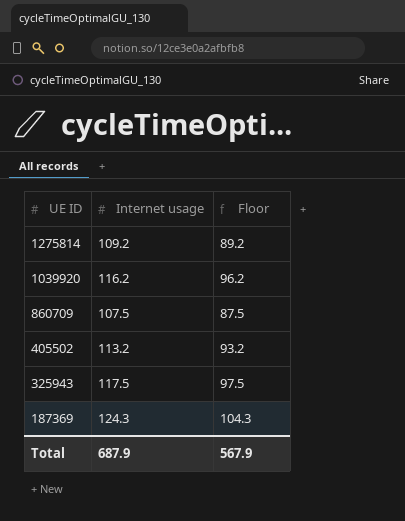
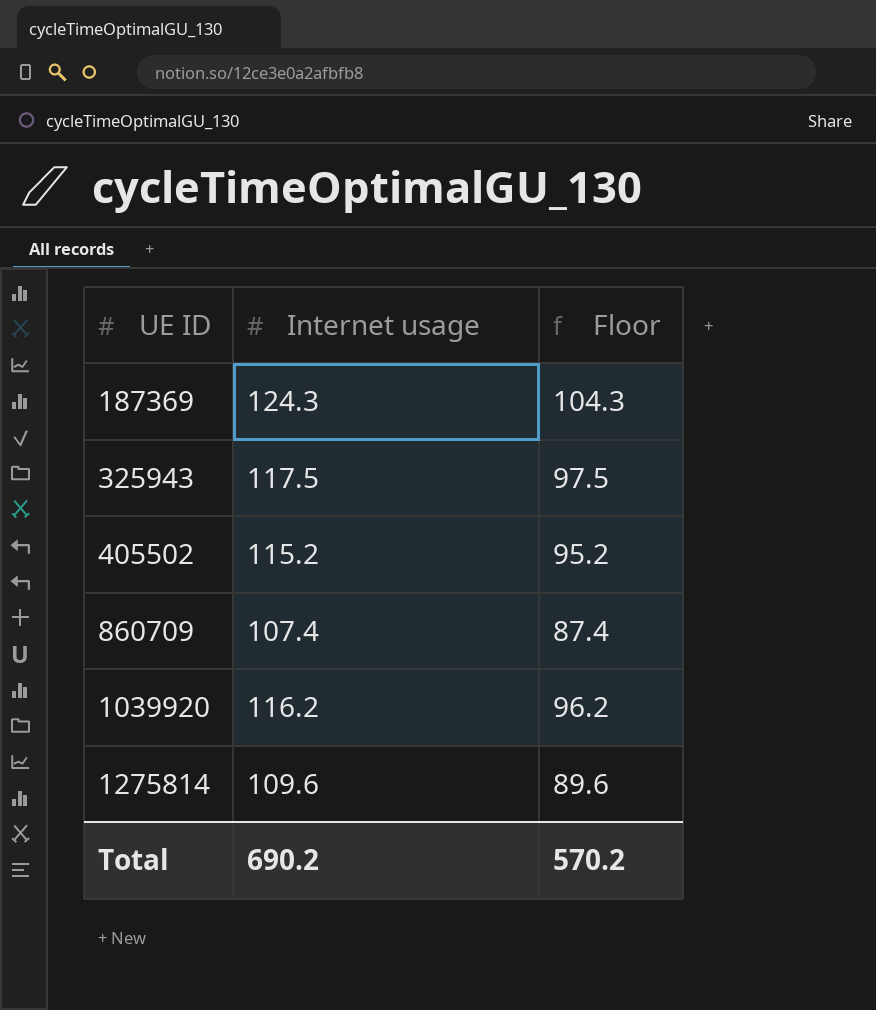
row order: UE ID descending -> UE ID ascending
405502 | Internet usage: 113.2 -> 115.2
405502 | Floor: 93.2 -> 95.2
860709 | Internet usage: 107.5 -> 107.4
860709 | Floor: 87.5 -> 87.4
1275814 | Internet usage: 109.2 -> 109.6
1275814 | Floor: 89.2 -> 89.6
Total | Internet usage: 687.9 -> 690.2
Total | Floor: 567.9 -> 570.2

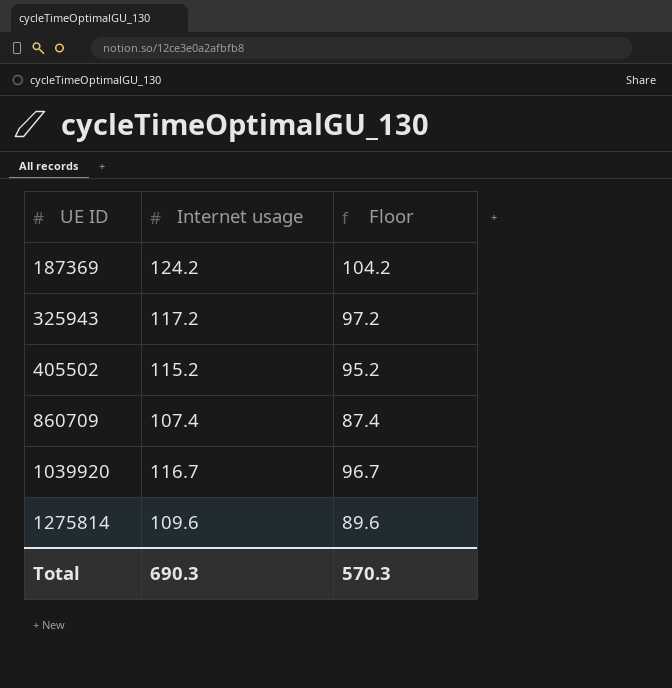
187369 | Internet usage: 124.3 -> 124.2
187369 | Floor: 104.3 -> 104.2
325943 | Internet usage: 117.5 -> 117.2
325943 | Floor: 97.5 -> 97.2
1039920 | Internet usage: 116.2 -> 116.7
1039920 | Floor: 96.2 -> 96.7
Total | Internet usage: 690.2 -> 690.3
Total | Floor: 570.2 -> 570.3

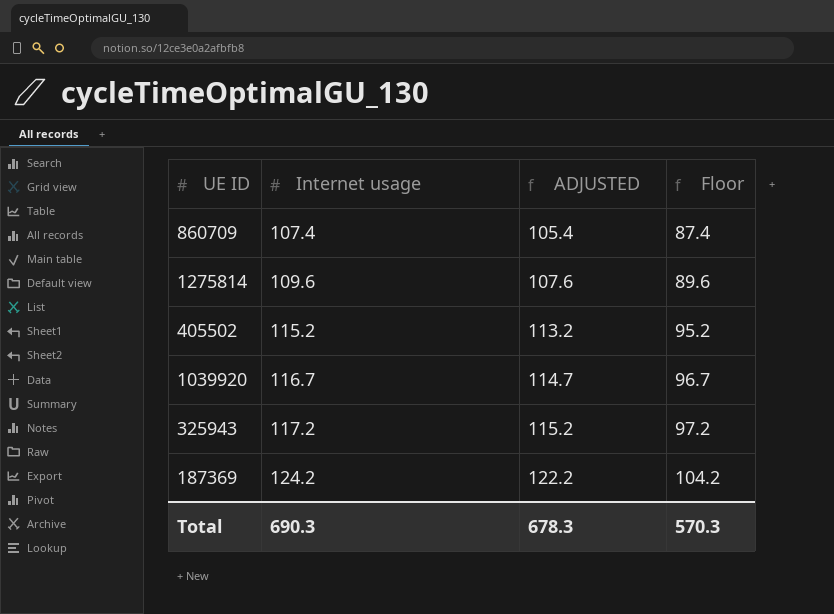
row order: UE ID ascending -> Internet usage ascending
column ADJUSTED | formula: none -> [Internet usage] - 2

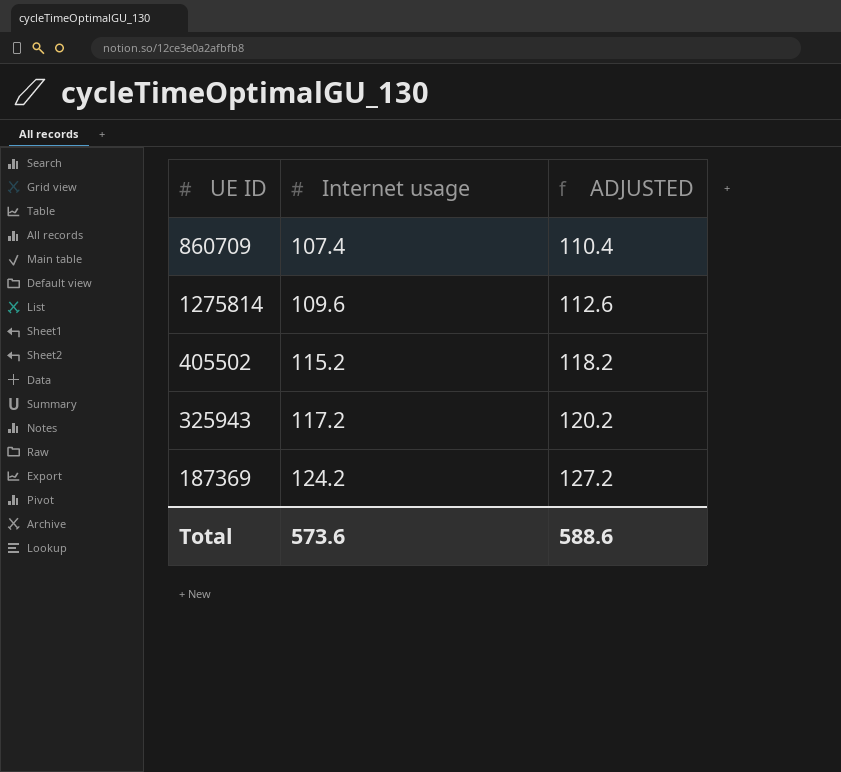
column Floor | formula: [Internet usage] - 20 -> none
column ADJUSTED | formula: [Internet usage] - 2 -> [Internet usage] + 3
row 1039920: 116.7 | 114.7 | 96.7 -> none
Total | Internet usage: 690.3 -> 573.6
Total | ADJUSTED: 678.3 -> 588.6

